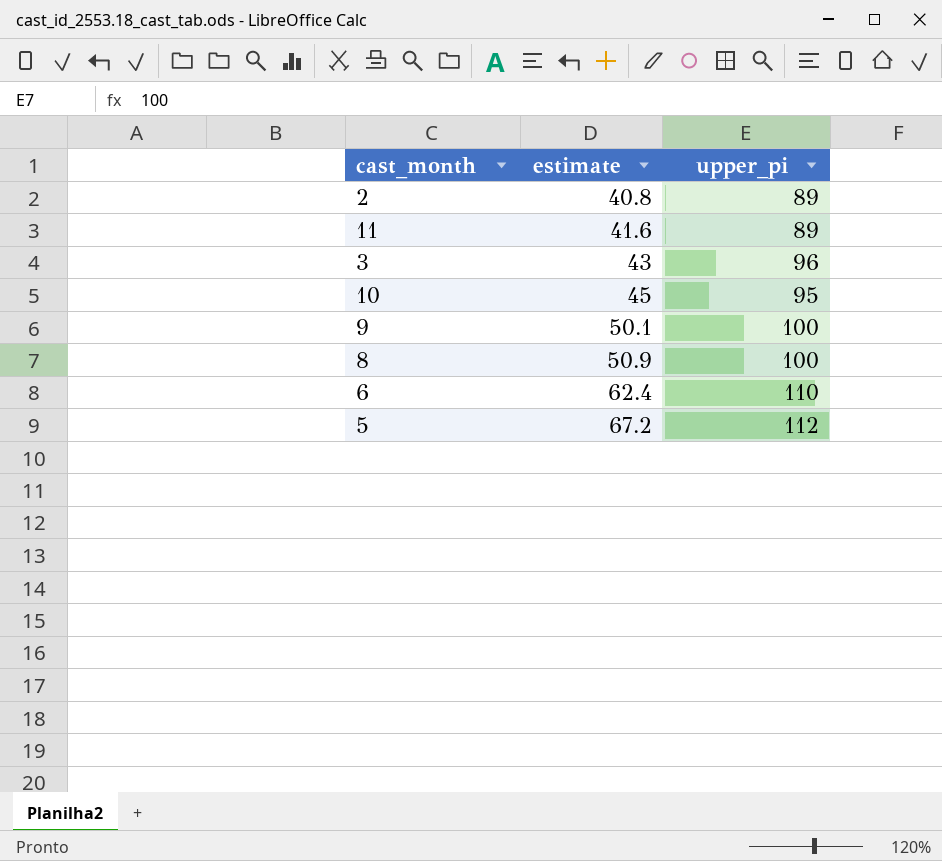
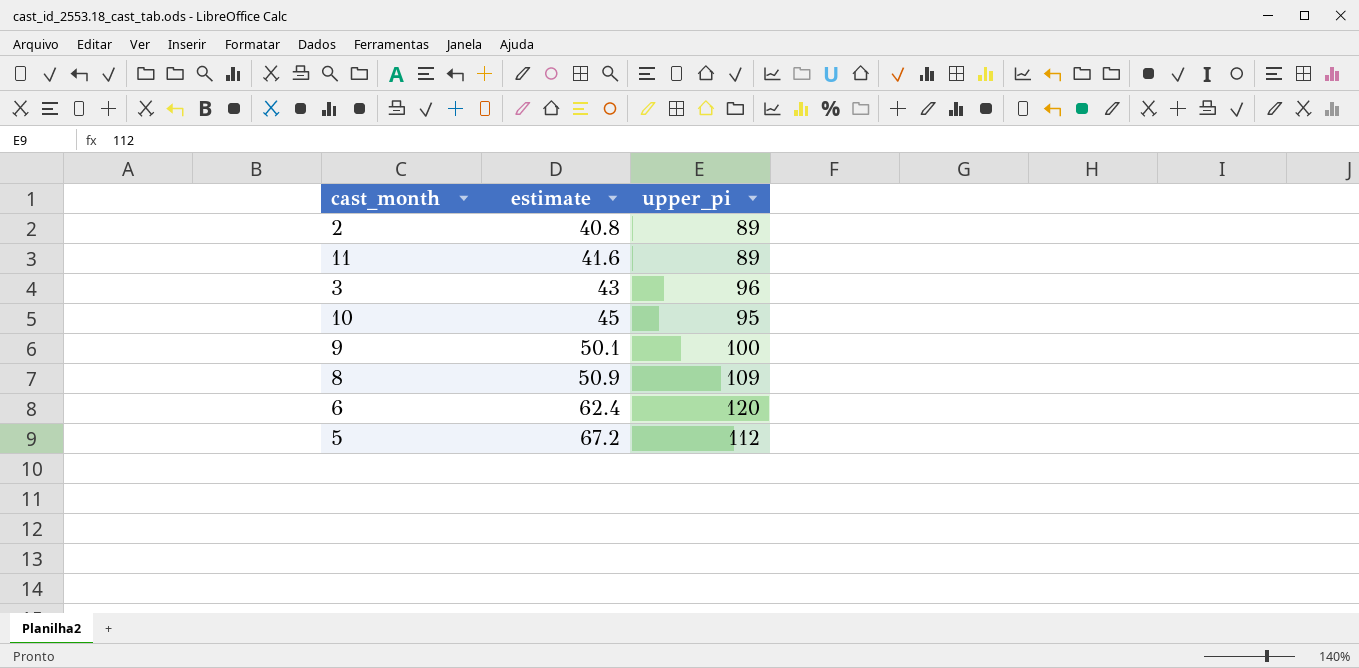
8 | upper_pi: 100 -> 109
6 | upper_pi: 110 -> 120

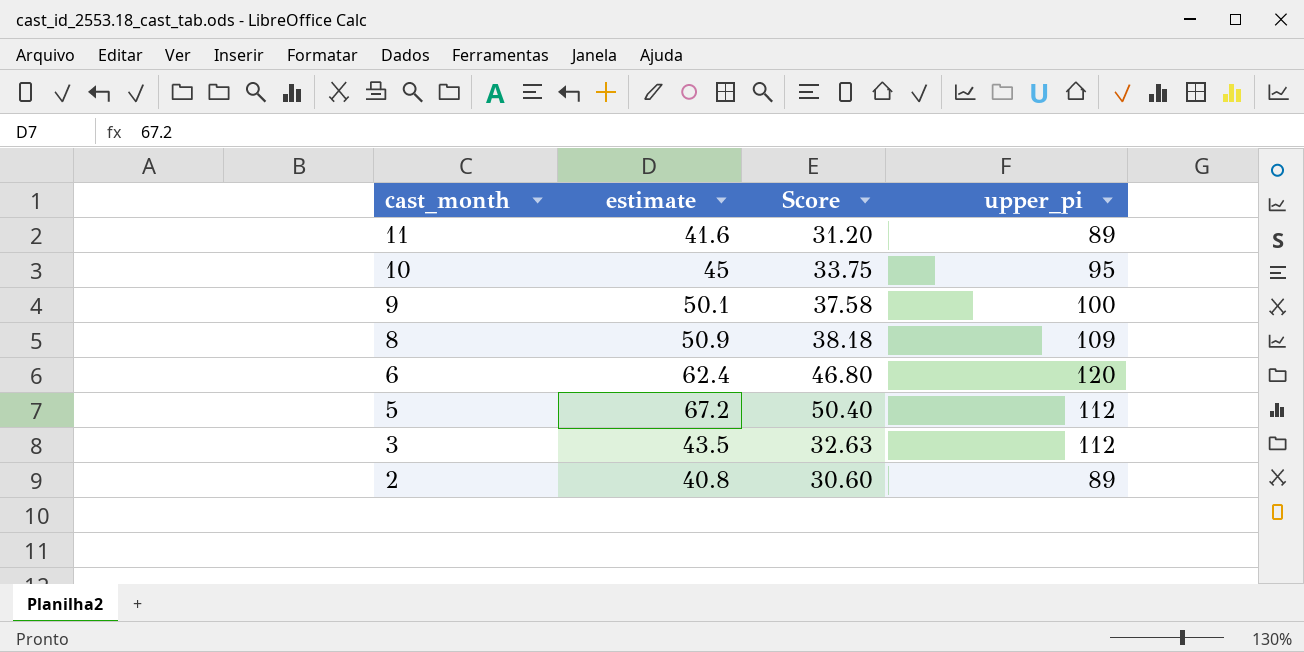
row order: estimate ascending -> cast_month descending
column Score | formula: none -> [estimate] * 0.75
3 | estimate: 43 -> 43.5
3 | upper_pi: 96 -> 112

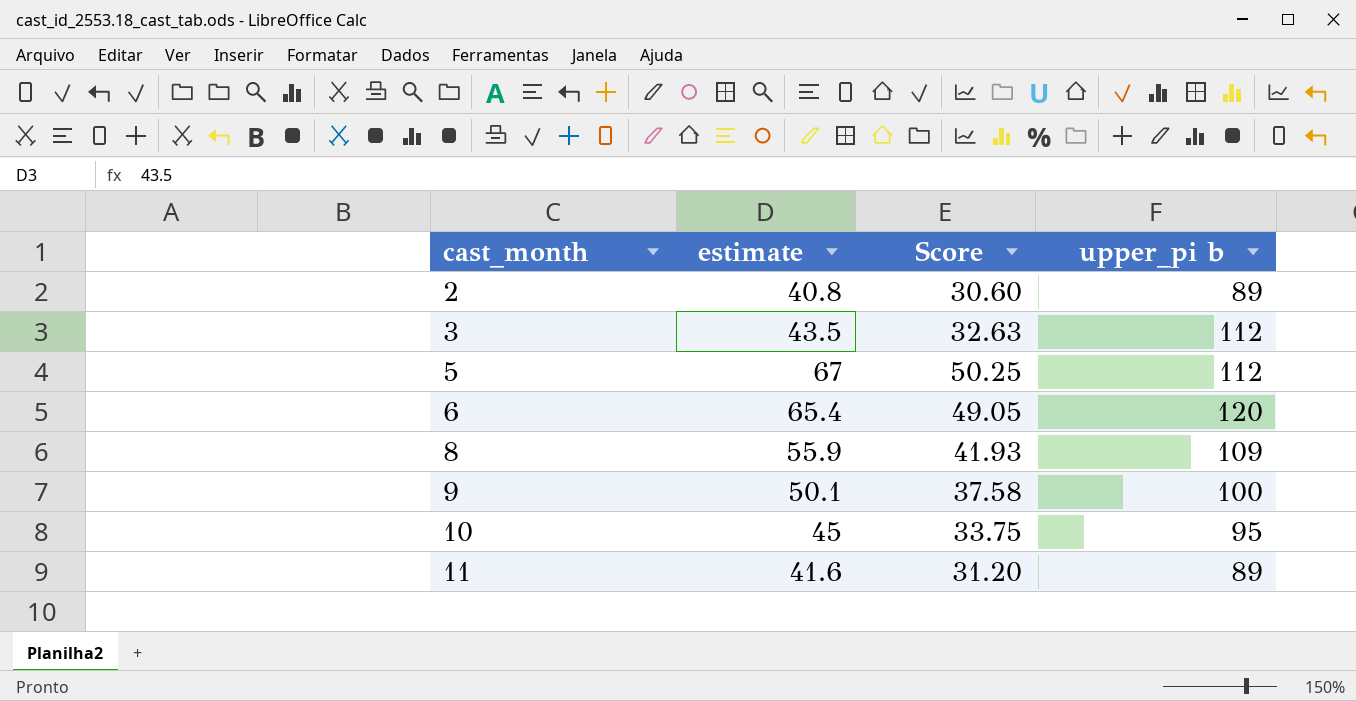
row order: cast_month descending -> cast_month ascending
column name: upper_pi -> upper_pi b
5 | estimate: 67.2 -> 67
5 | Score: 50.40 -> 50.25
6 | estimate: 62.4 -> 65.4
6 | Score: 46.80 -> 49.05
8 | estimate: 50.9 -> 55.9
8 | Score: 38.18 -> 41.93

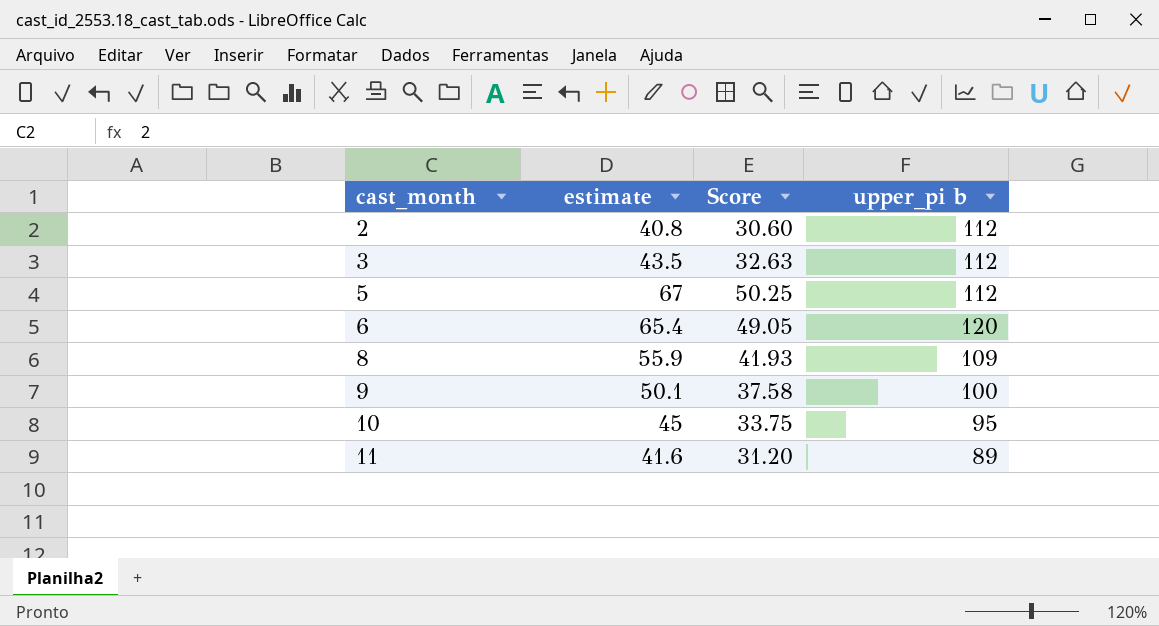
2 | upper_pi b: 89 -> 112

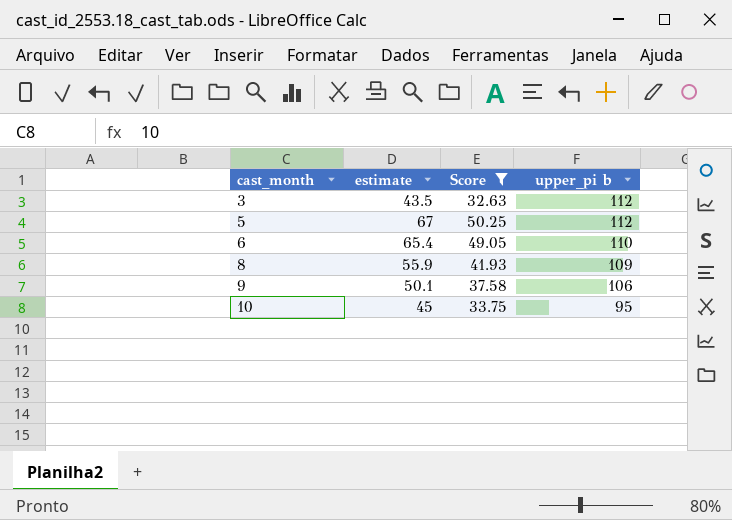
filter: none -> Score >= 32.63
6 | upper_pi b: 120 -> 110
9 | upper_pi b: 100 -> 106

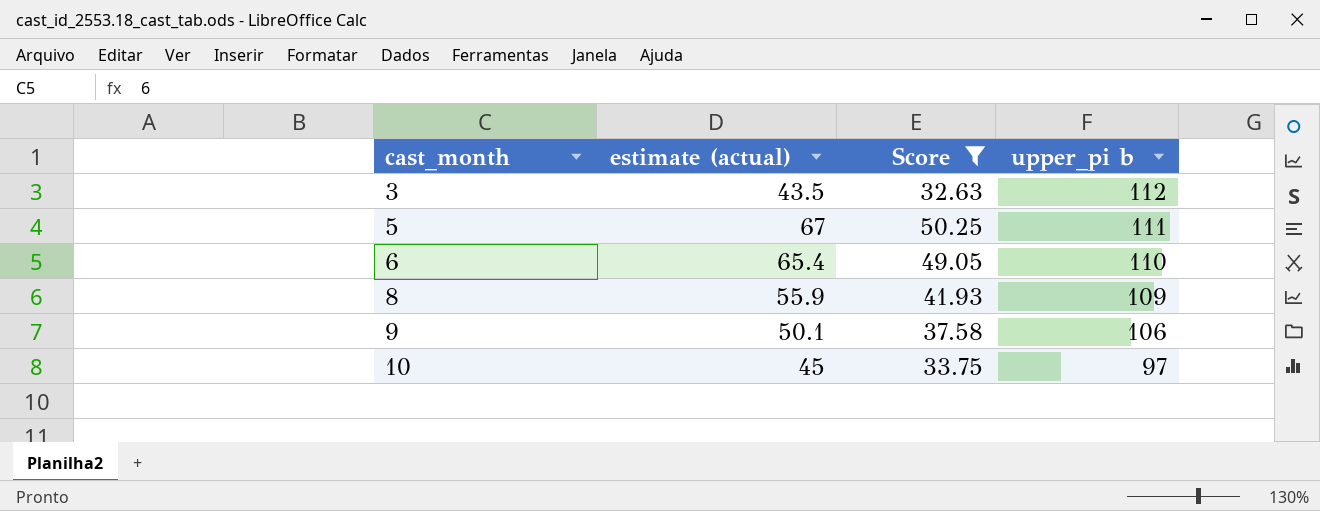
column name: estimate -> estimate (actual)
5 | upper_pi b: 112 -> 111
10 | upper_pi b: 95 -> 97

